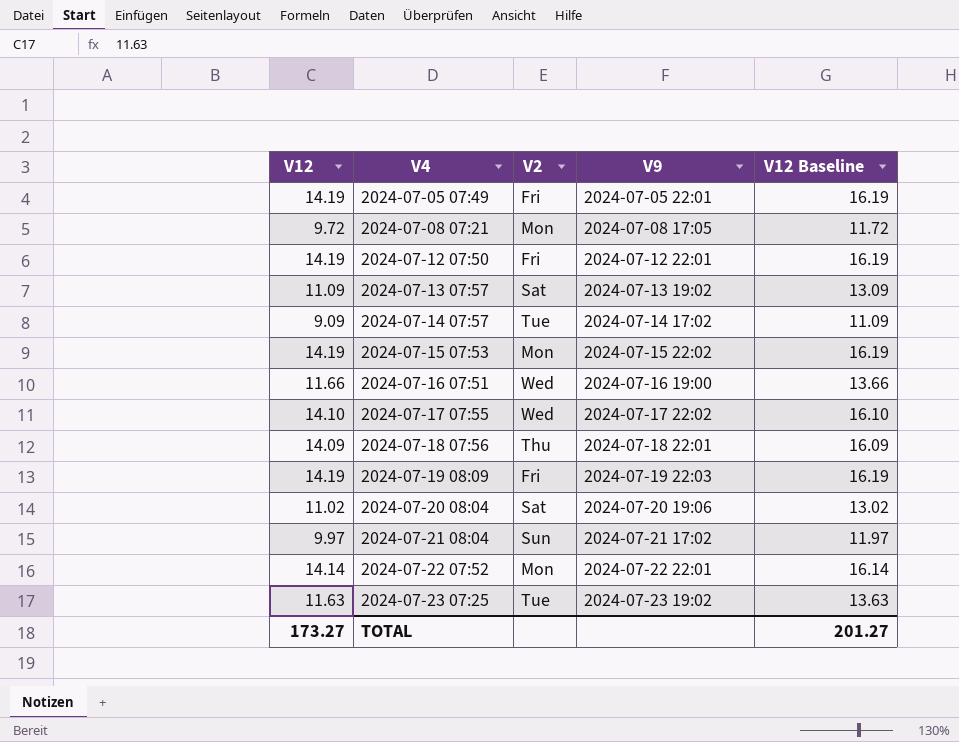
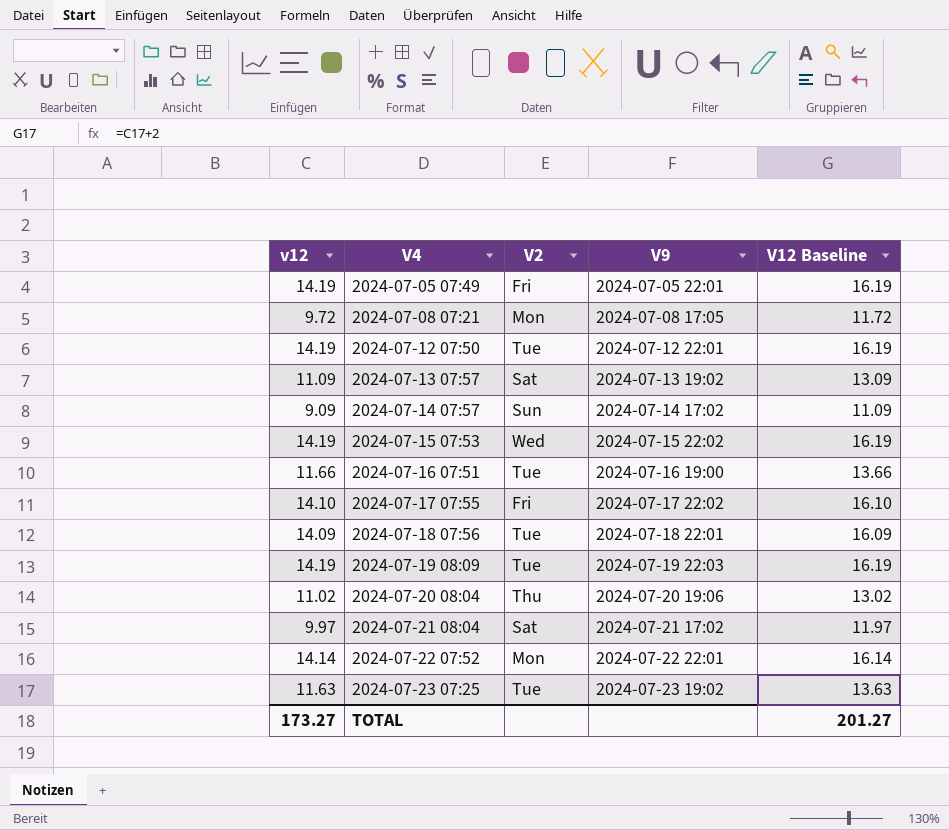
column name: V12 -> v12
2024-07-12 07:50 | V2: Fri -> Tue
2024-07-14 07:57 | V2: Tue -> Sun
2024-07-15 07:53 | V2: Mon -> Wed
2024-07-16 07:51 | V2: Wed -> Tue
2024-07-17 07:55 | V2: Wed -> Fri
2024-07-18 07:56 | V2: Thu -> Tue
2024-07-19 08:09 | V2: Fri -> Tue
2024-07-20 08:04 | V2: Sat -> Thu
2024-07-21 08:04 | V2: Sun -> Sat

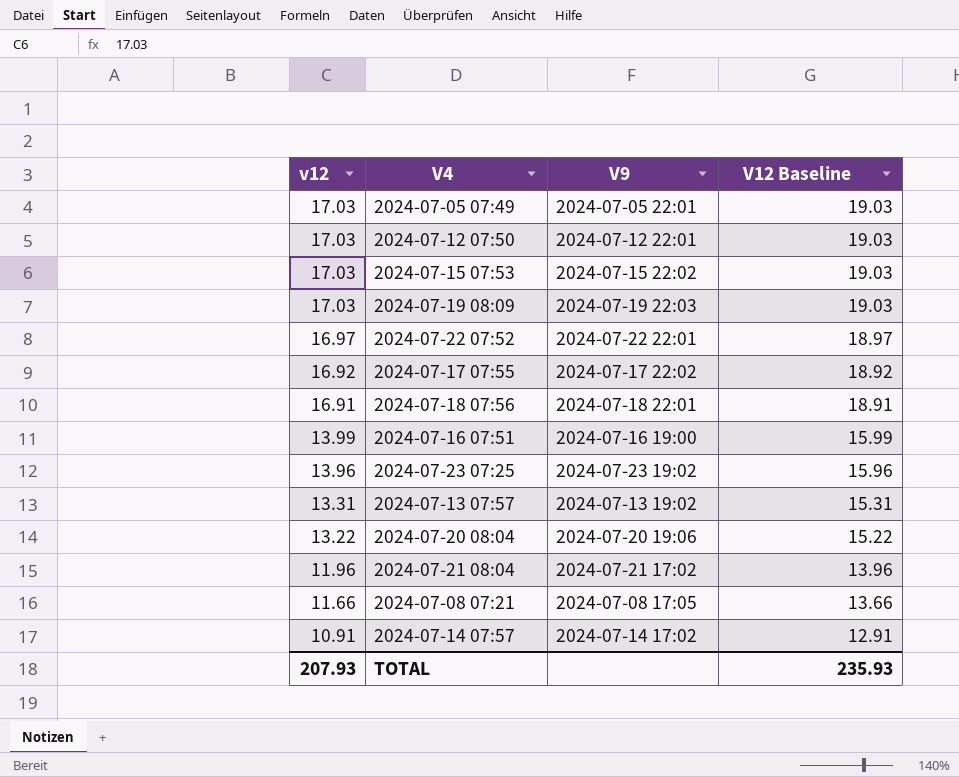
row order: V4 ascending -> v12 descending
column V2 | position: 3 -> none
2024-07-05 07:49 | v12: 14.19 -> 17.03
2024-07-05 07:49 | V12 Baseline: 16.19 -> 19.03
2024-07-12 07:50 | v12: 14.19 -> 17.03
2024-07-12 07:50 | V12 Baseline: 16.19 -> 19.03
2024-07-15 07:53 | v12: 14.19 -> 17.03
2024-07-15 07:53 | V12 Baseline: 16.19 -> 19.03
2024-07-19 08:09 | v12: 14.19 -> 17.03
2024-07-19 08:09 | V12 Baseline: 16.19 -> 19.03
2024-07-22 07:52 | v12: 14.14 -> 16.97
2024-07-22 07:52 | V12 Baseline: 16.14 -> 18.97
2024-07-17 07:55 | v12: 14.10 -> 16.92
2024-07-17 07:55 | V12 Baseline: 16.10 -> 18.92
2024-07-18 07:56 | v12: 14.09 -> 16.91
2024-07-18 07:56 | V12 Baseline: 16.09 -> 18.91
2024-07-16 07:51 | v12: 11.66 -> 13.99
2024-07-16 07:51 | V12 Baseline: 13.66 -> 15.99
2024-07-23 07:25 | v12: 11.63 -> 13.96
2024-07-23 07:25 | V12 Baseline: 13.63 -> 15.96
2024-07-13 07:57 | v12: 11.09 -> 13.31
2024-07-13 07:57 | V12 Baseline: 13.09 -> 15.31
2024-07-20 08:04 | v12: 11.02 -> 13.22
2024-07-20 08:04 | V12 Baseline: 13.02 -> 15.22
2024-07-21 08:04 | v12: 9.97 -> 11.96
2024-07-21 08:04 | V12 Baseline: 11.97 -> 13.96
2024-07-08 07:21 | v12: 9.72 -> 11.66
2024-07-08 07:21 | V12 Baseline: 11.72 -> 13.66
2024-07-14 07:57 | v12: 9.09 -> 10.91
2024-07-14 07:57 | V12 Baseline: 11.09 -> 12.91
TOTAL | v12: 173.27 -> 207.93
TOTAL | V12 Baseline: 201.27 -> 235.93

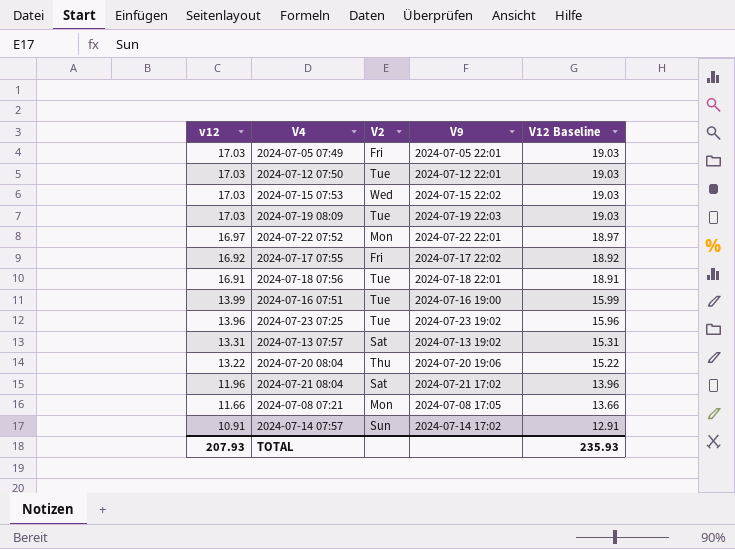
column V2 | position: none -> 3

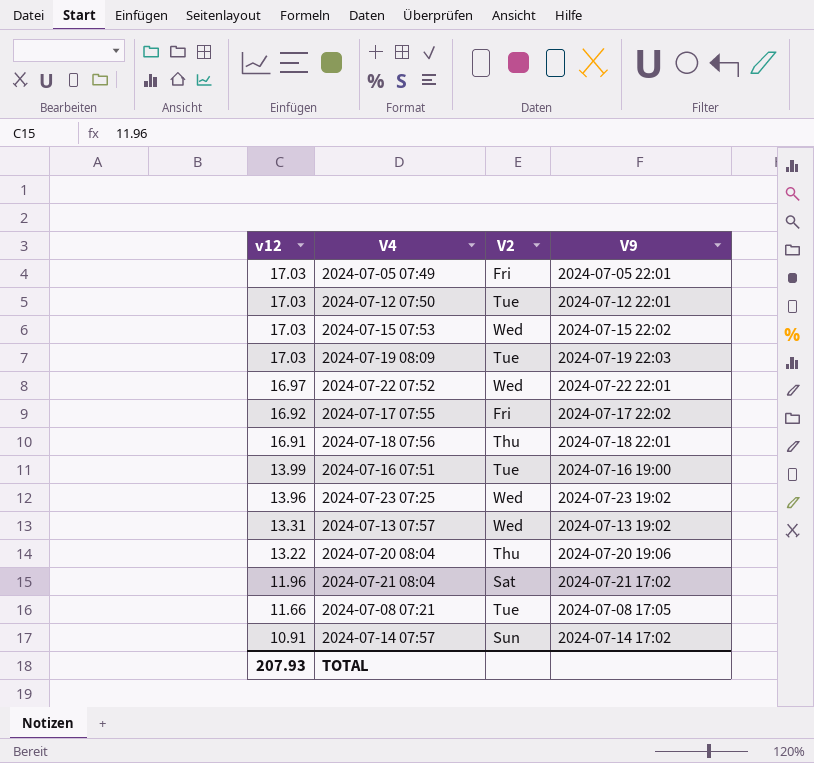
column V12 Baseline | formula: [v12] + 2 -> none
2024-07-22 07:52 | V2: Mon -> Wed
2024-07-18 07:56 | V2: Tue -> Thu
2024-07-23 07:25 | V2: Tue -> Wed
2024-07-13 07:57 | V2: Sat -> Wed
2024-07-08 07:21 | V2: Mon -> Tue

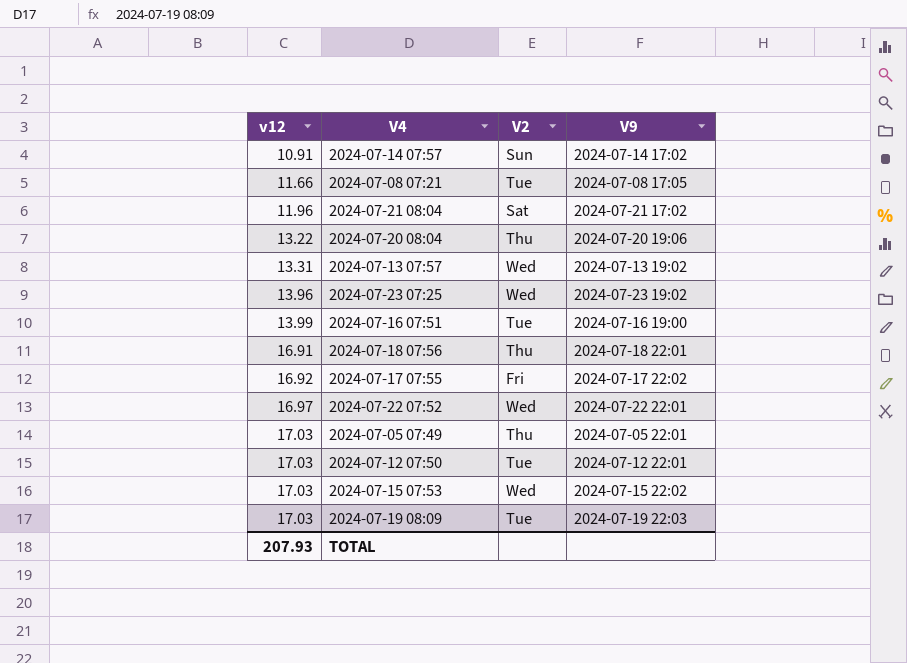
row order: v12 descending -> v12 ascending
2024-07-05 07:49 | V2: Fri -> Thu

